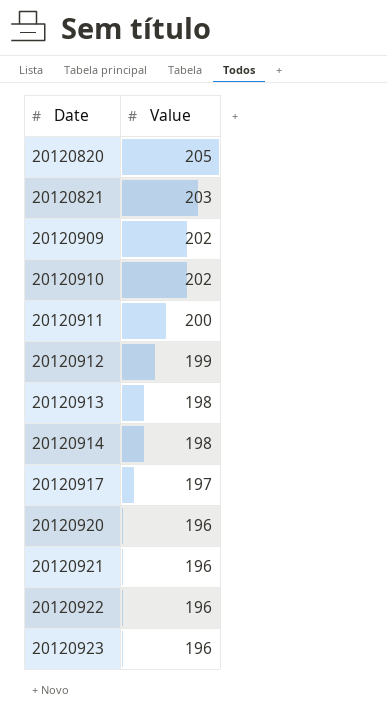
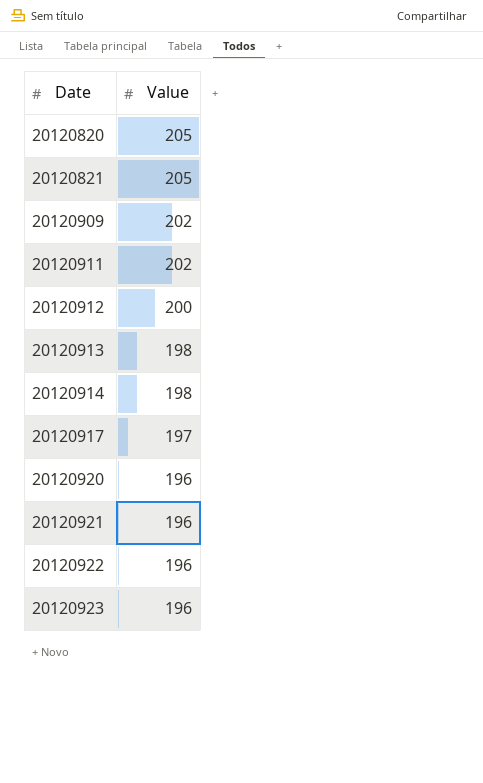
row 20120910: 202 -> none
20120821 | Value: 203 -> 205
20120911 | Value: 200 -> 202
20120912 | Value: 199 -> 200

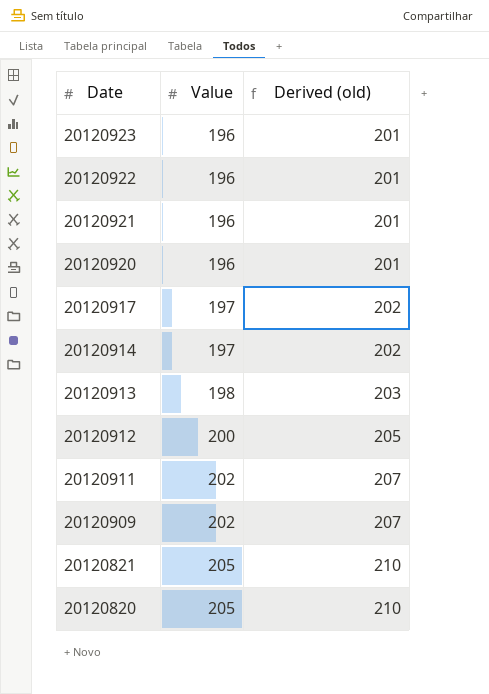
row order: Date ascending -> Date descending
column Derived (old) | formula: none -> [Value] + 5
20120914 | Value: 198 -> 197

